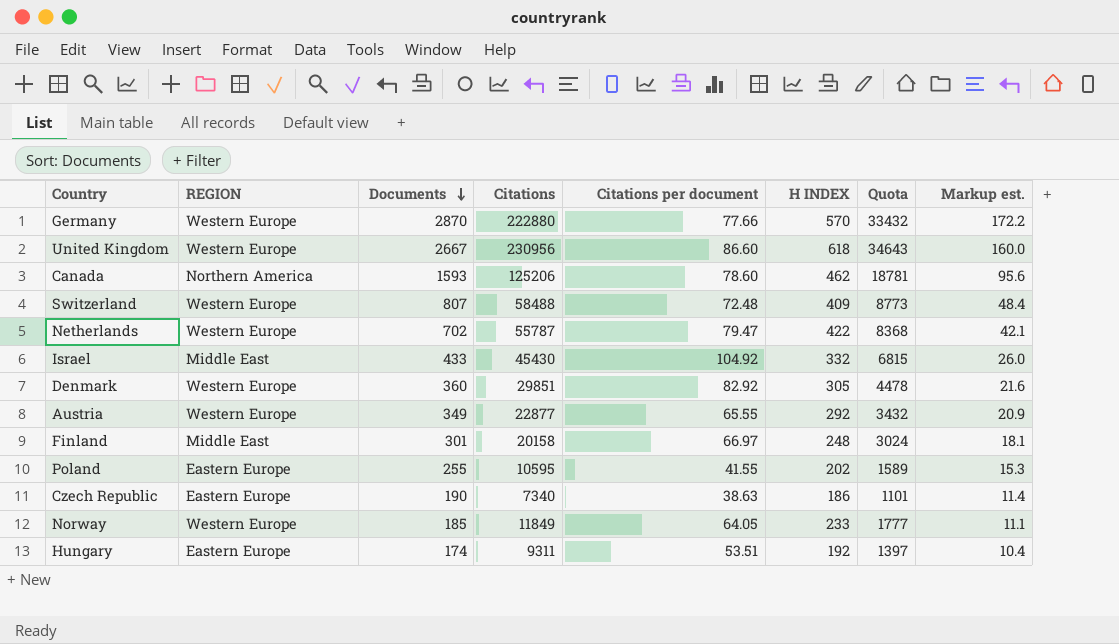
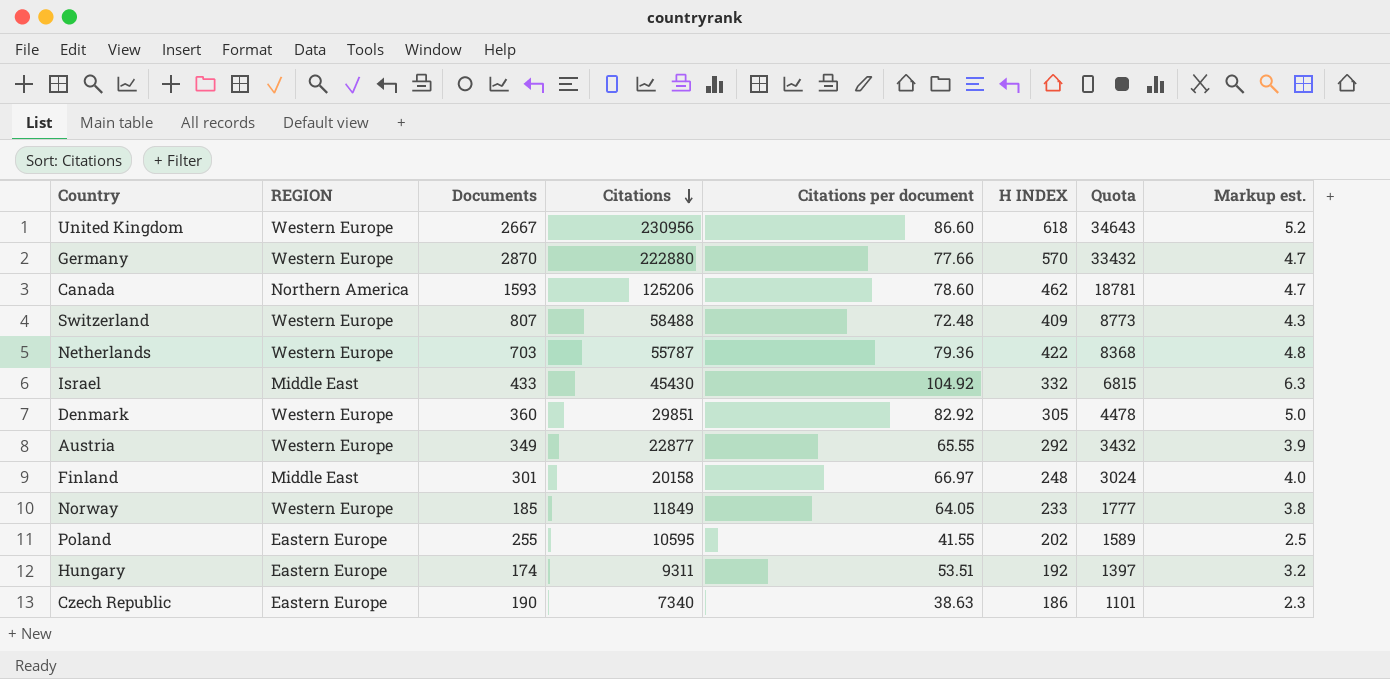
row order: Documents descending -> Citations descending
column Markup est. | formula: [Documents] * 0.06 -> [Citations per document] * 0.06
Netherlands | Documents: 702 -> 703
Netherlands | Citations per document: 79.47 -> 79.36

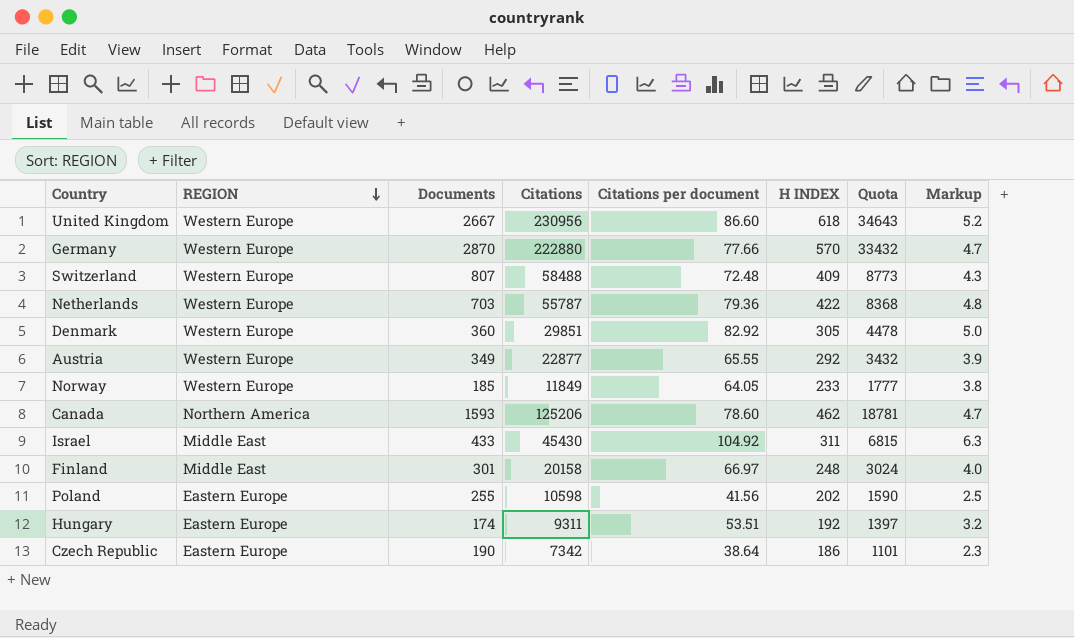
row order: Citations descending -> REGION descending
column name: Markup est. -> Markup
Israel | H INDEX: 332 -> 311
Poland | Citations: 10595 -> 10598
Poland | Citations per document: 41.55 -> 41.56
Poland | Quota: 1589 -> 1590
Czech Republic | Citations: 7340 -> 7342
Czech Republic | Citations per document: 38.63 -> 38.64

